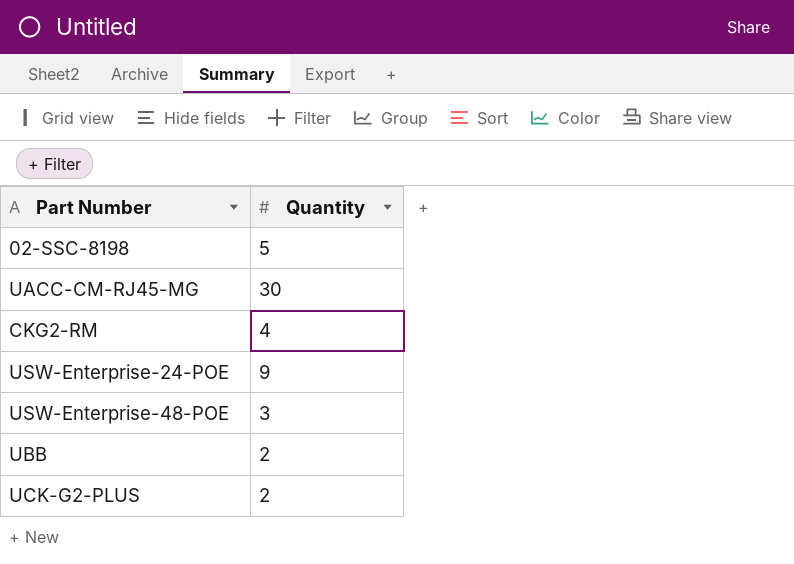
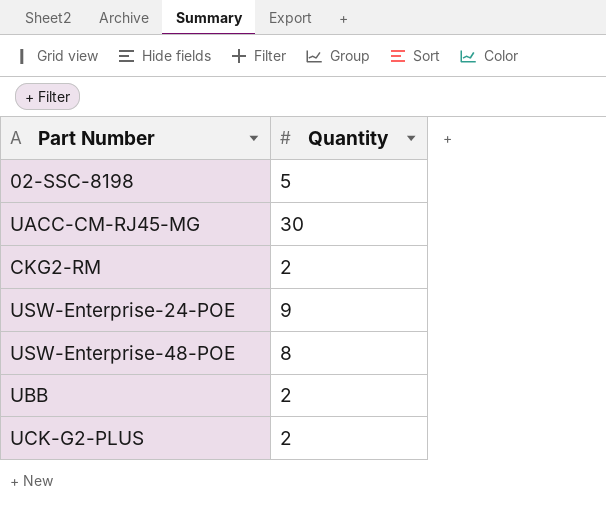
CKG2-RM | Quantity: 4 -> 2
USW-Enterprise-48-POE | Quantity: 3 -> 8

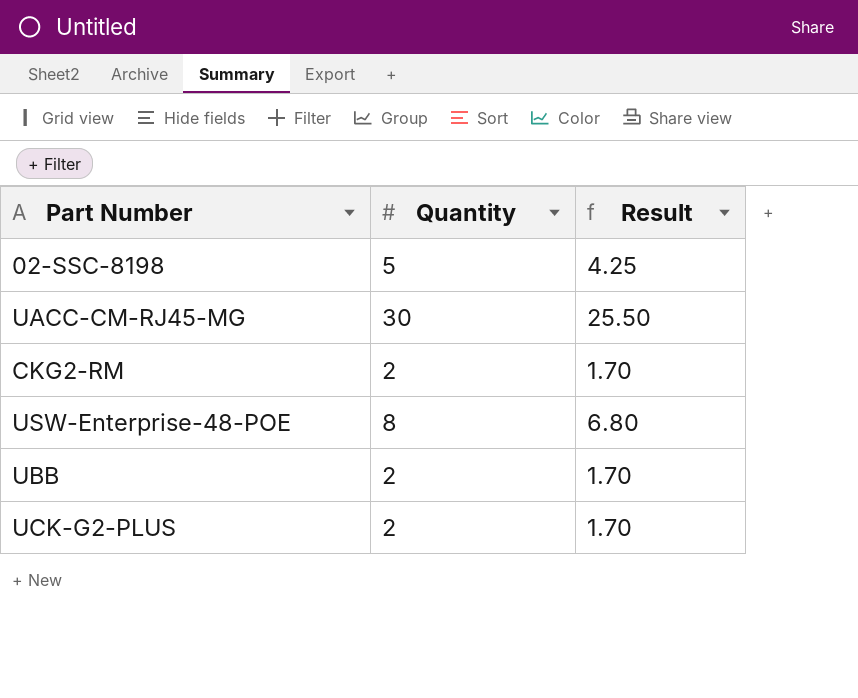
column Result | formula: none -> [Quantity] * 0.85
row USW-Enterprise-24-POE: 9 -> none

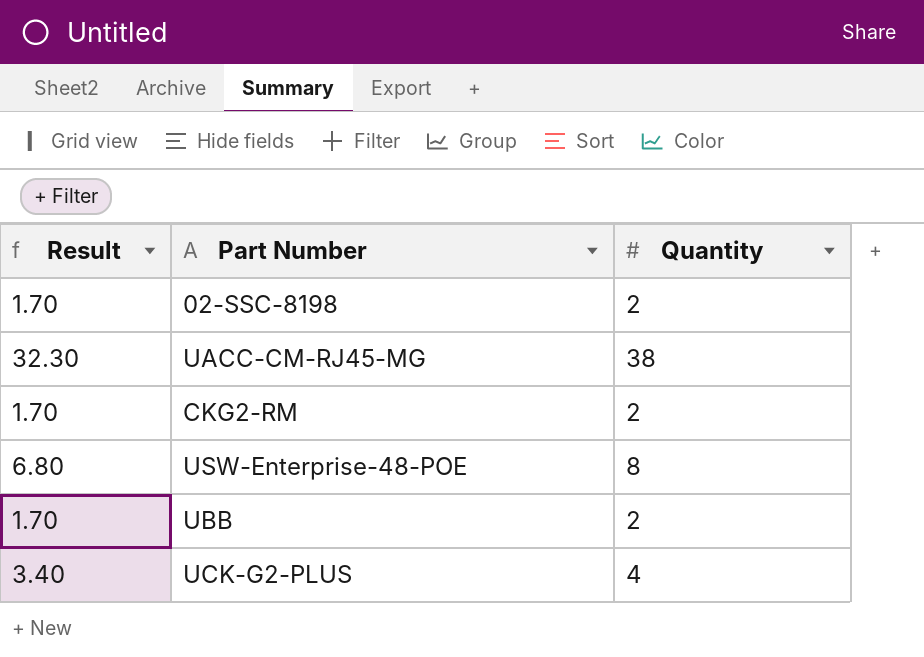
column Result | position: 3 -> 1
02-SSC-8198 | Result: 4.25 -> 1.70
02-SSC-8198 | Quantity: 5 -> 2
UACC-CM-RJ45-MG | Result: 25.50 -> 32.30
UACC-CM-RJ45-MG | Quantity: 30 -> 38
UCK-G2-PLUS | Result: 1.70 -> 3.40
UCK-G2-PLUS | Quantity: 2 -> 4

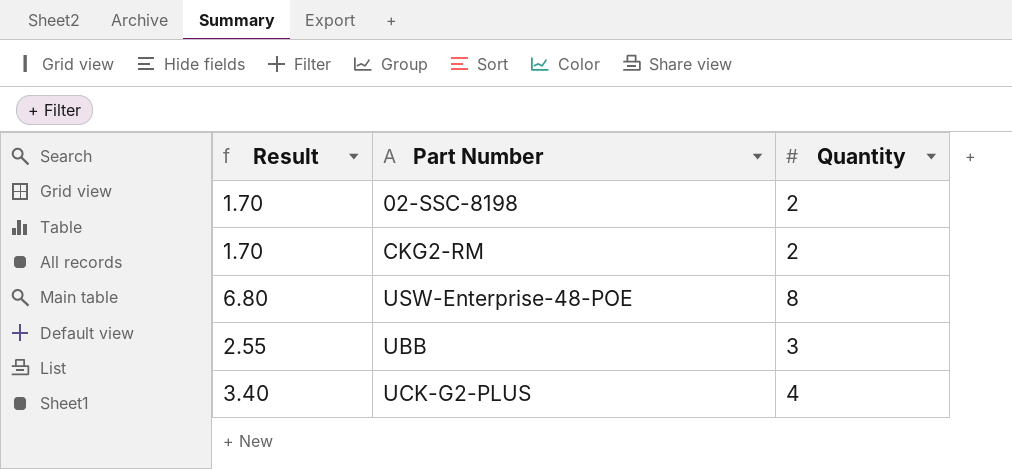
row UACC-CM-RJ45-MG: 32.30 | 38 -> none
UBB | Result: 1.70 -> 2.55
UBB | Quantity: 2 -> 3

